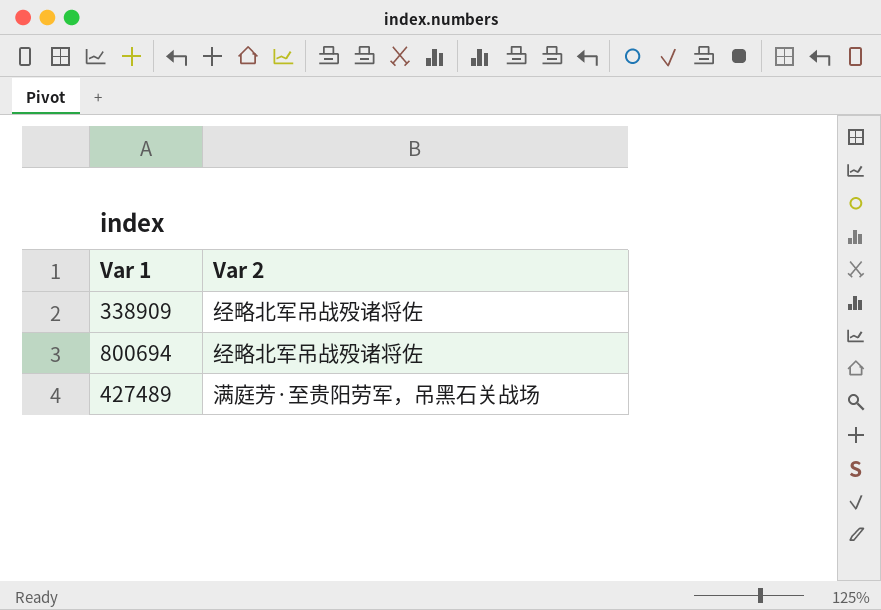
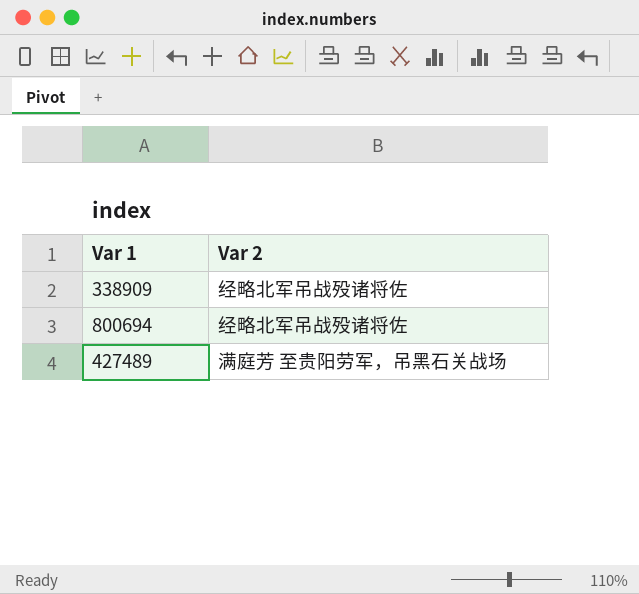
427489 | Var 2: 满庭芳·至贵阳劳军，吊黑石关战场 -> 满庭芳 至贵阳劳军，吊黑石关战场

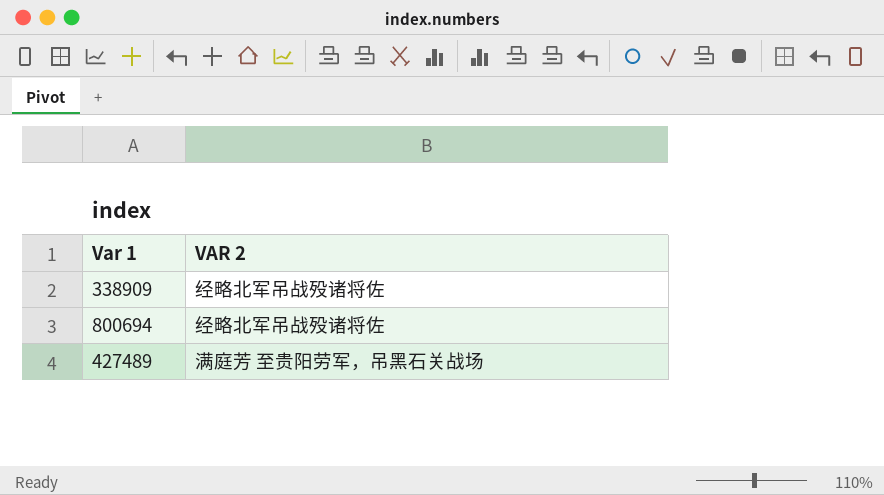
column name: Var 2 -> VAR 2

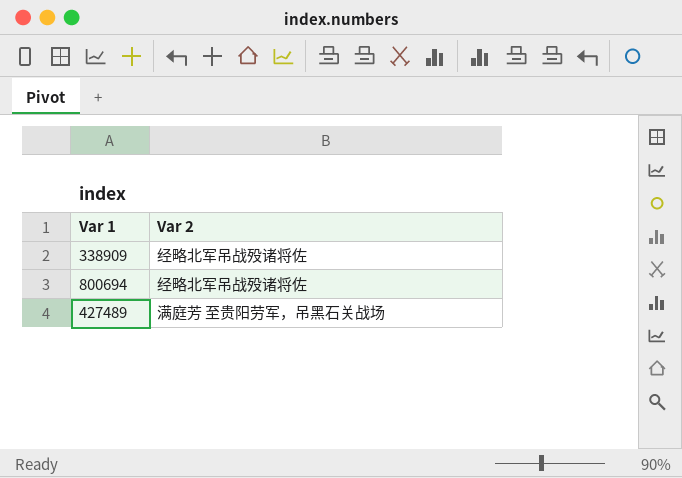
column name: VAR 2 -> Var 2

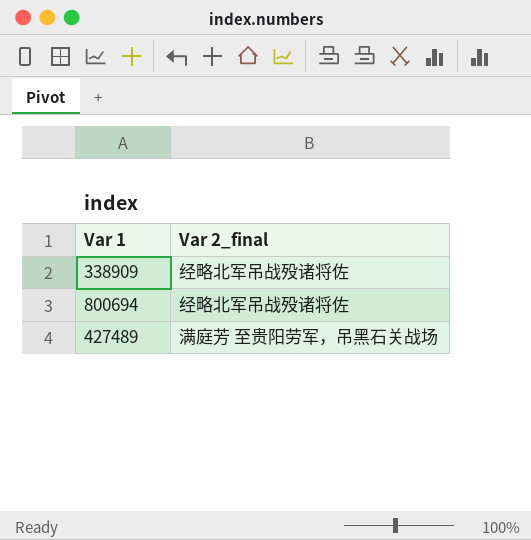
column name: Var 2 -> Var 2_final

